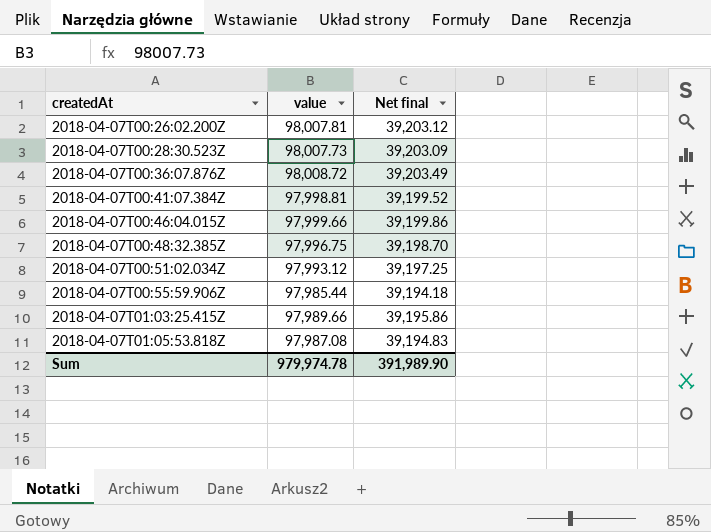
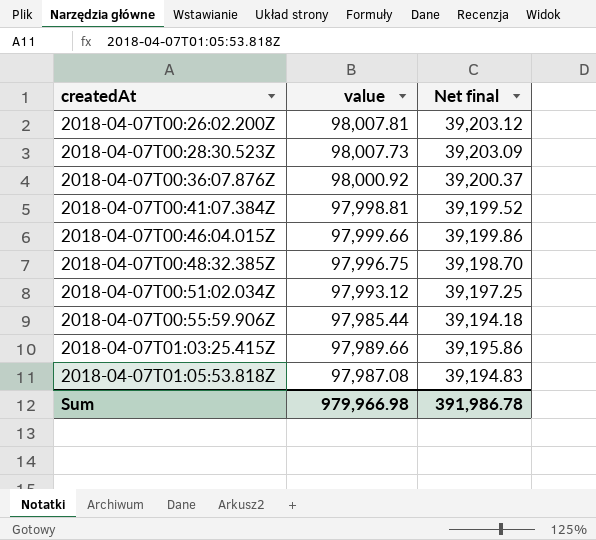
2018-04-07T00:36:07.876Z | value: 98,008.72 -> 98,000.92
2018-04-07T00:36:07.876Z | Net final: 39,203.49 -> 39,200.37
Sum | value: 979,974.78 -> 979,966.98
Sum | Net final: 391,989.90 -> 391,986.78

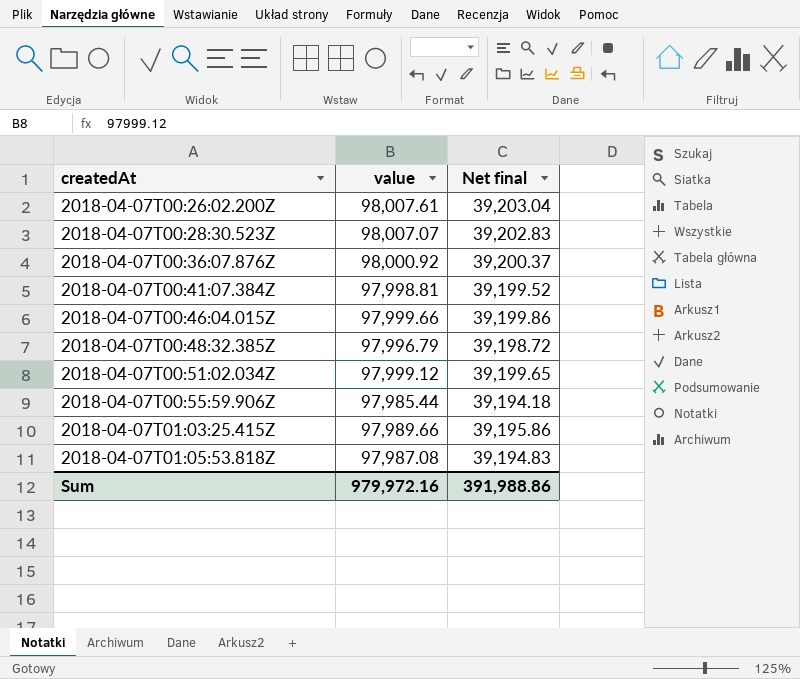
2018-04-07T00:26:02.200Z | value: 98,007.81 -> 98,007.61
2018-04-07T00:26:02.200Z | Net final: 39,203.12 -> 39,203.04
2018-04-07T00:28:30.523Z | value: 98,007.73 -> 98,007.07
2018-04-07T00:28:30.523Z | Net final: 39,203.09 -> 39,202.83
2018-04-07T00:48:32.385Z | value: 97,996.75 -> 97,996.79
2018-04-07T00:48:32.385Z | Net final: 39,198.70 -> 39,198.72
2018-04-07T00:51:02.034Z | value: 97,993.12 -> 97,999.12
2018-04-07T00:51:02.034Z | Net final: 39,197.25 -> 39,199.65
Sum | value: 979,966.98 -> 979,972.16
Sum | Net final: 391,986.78 -> 391,988.86

